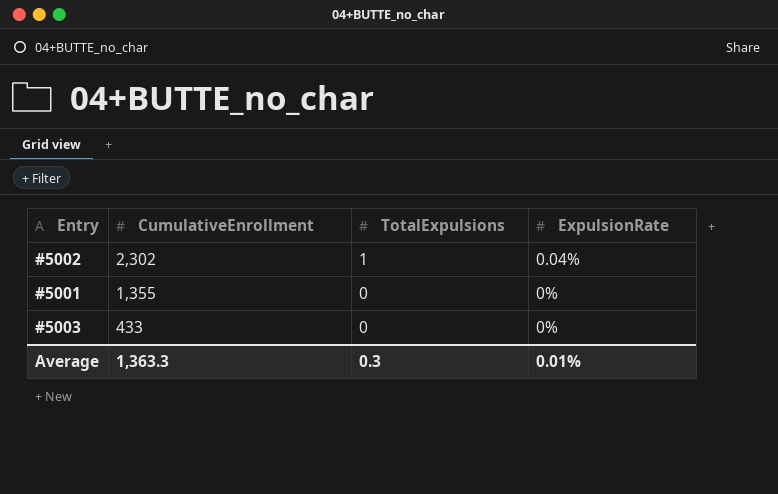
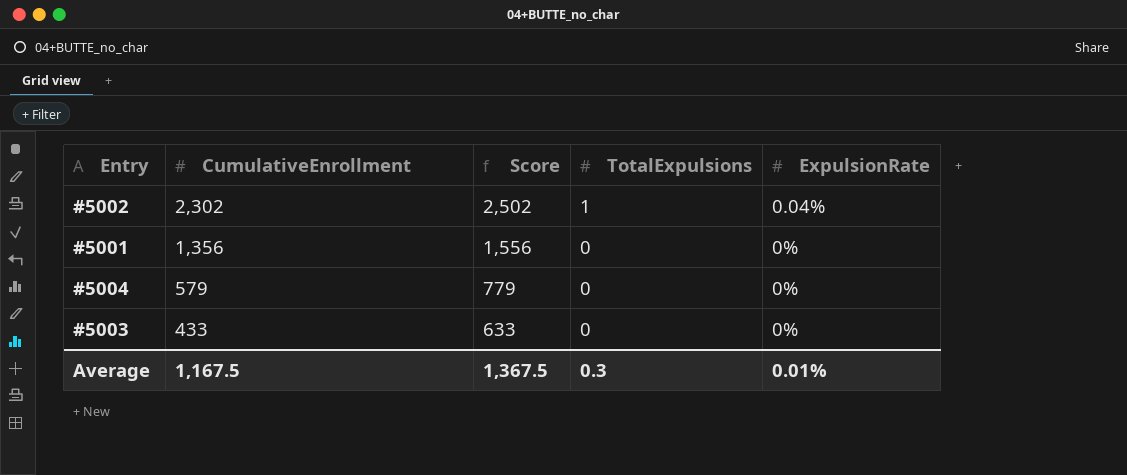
column Score | formula: none -> [CumulativeEnrollment] + 200
#5001 | CumulativeEnrollment: 1,355 -> 1,356
row #5004: none -> 579 | 779 | 0 | 0%
Average | CumulativeEnrollment: 1,363.3 -> 1,167.5

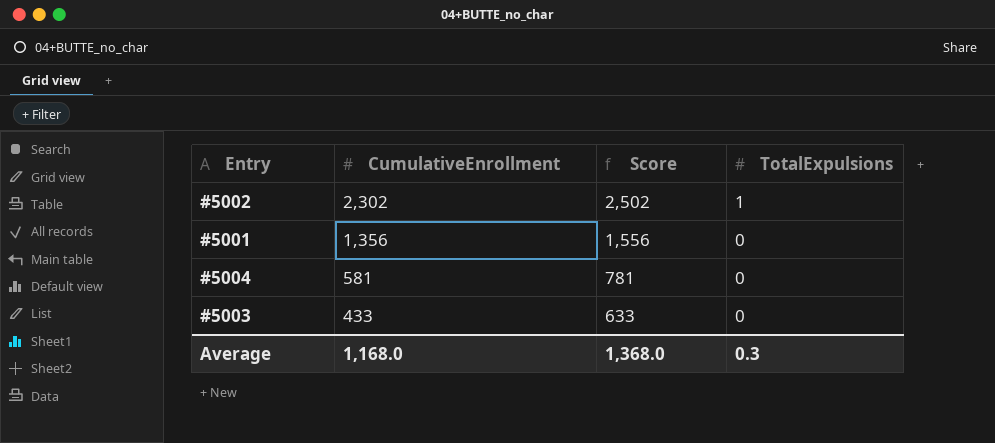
column ExpulsionRate | position: 5 -> none
#5004 | CumulativeEnrollment: 579 -> 581
#5004 | Score: 779 -> 781
Average | CumulativeEnrollment: 1,167.5 -> 1,168.0
Average | Score: 1,367.5 -> 1,368.0

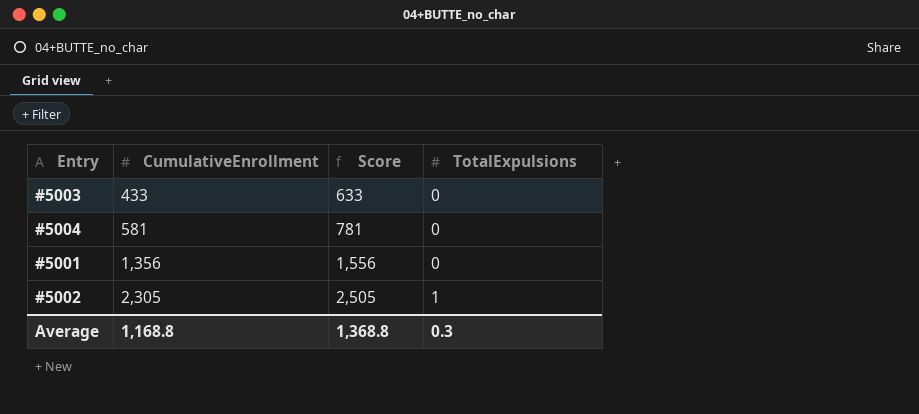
row order: CumulativeEnrollment descending -> CumulativeEnrollment ascending
#5002 | CumulativeEnrollment: 2,302 -> 2,305
#5002 | Score: 2,502 -> 2,505
Average | CumulativeEnrollment: 1,168.0 -> 1,168.8
Average | Score: 1,368.0 -> 1,368.8

